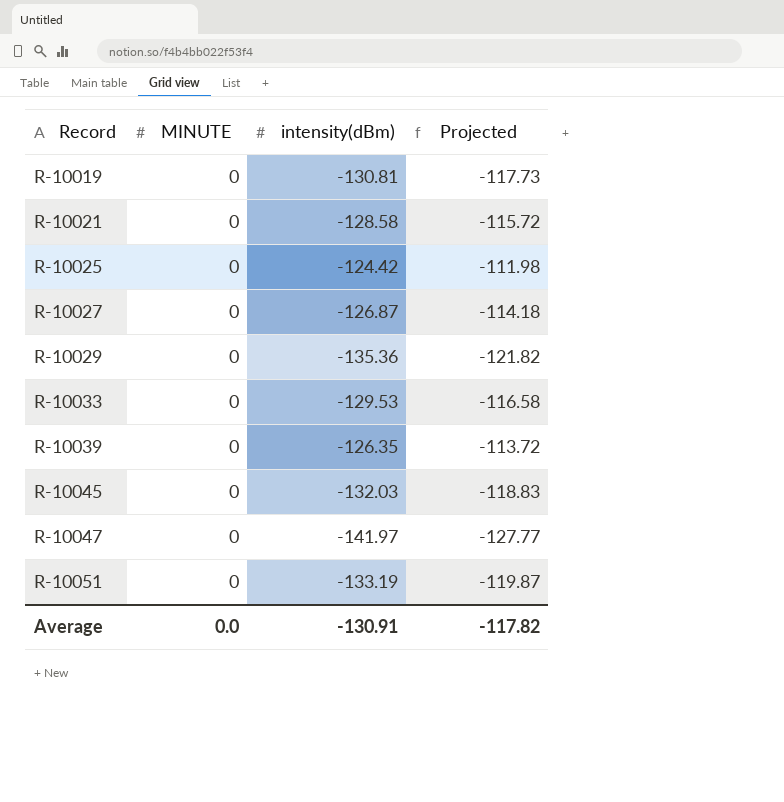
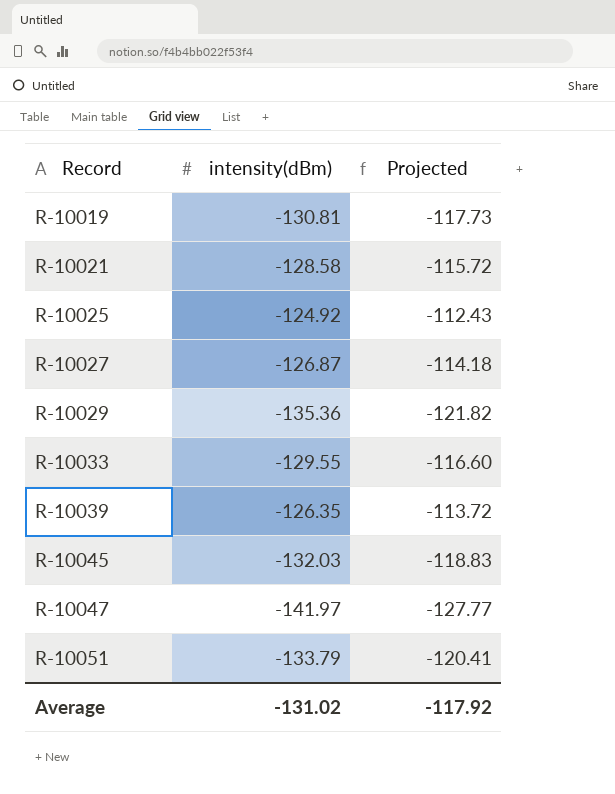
column MINUTE | position: 2 -> none
R-10025 | intensity(dBm): -124.42 -> -124.92
R-10025 | Projected: -111.98 -> -112.43
R-10033 | intensity(dBm): -129.53 -> -129.55
R-10033 | Projected: -116.58 -> -116.60
R-10051 | intensity(dBm): -133.19 -> -133.79
R-10051 | Projected: -119.87 -> -120.41
Average | intensity(dBm): -130.91 -> -131.02
Average | Projected: -117.82 -> -117.92

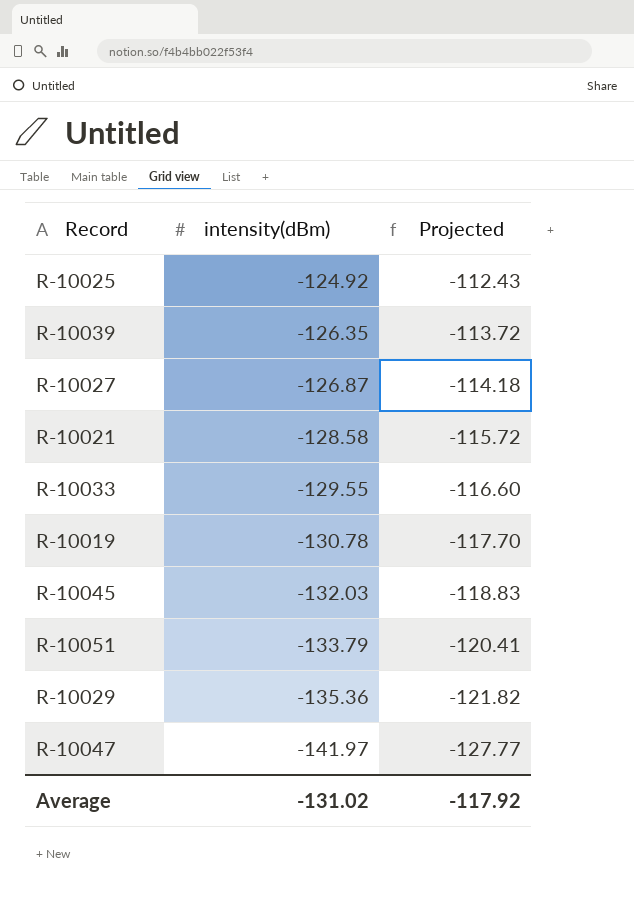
row order: Record ascending -> intensity(dBm) descending
R-10019 | intensity(dBm): -130.81 -> -130.78
R-10019 | Projected: -117.73 -> -117.70

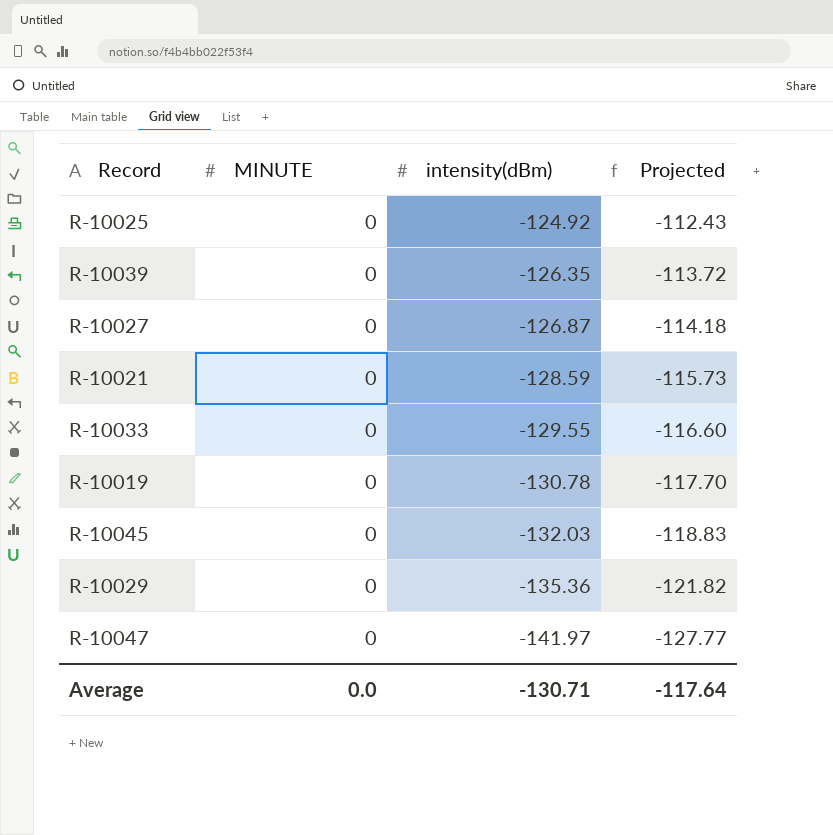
column MINUTE | position: none -> 2
row R-10051: -133.79 | -120.41 -> none
R-10021 | intensity(dBm): -128.58 -> -128.59
R-10021 | Projected: -115.72 -> -115.73
Average | intensity(dBm): -131.02 -> -130.71
Average | Projected: -117.92 -> -117.64

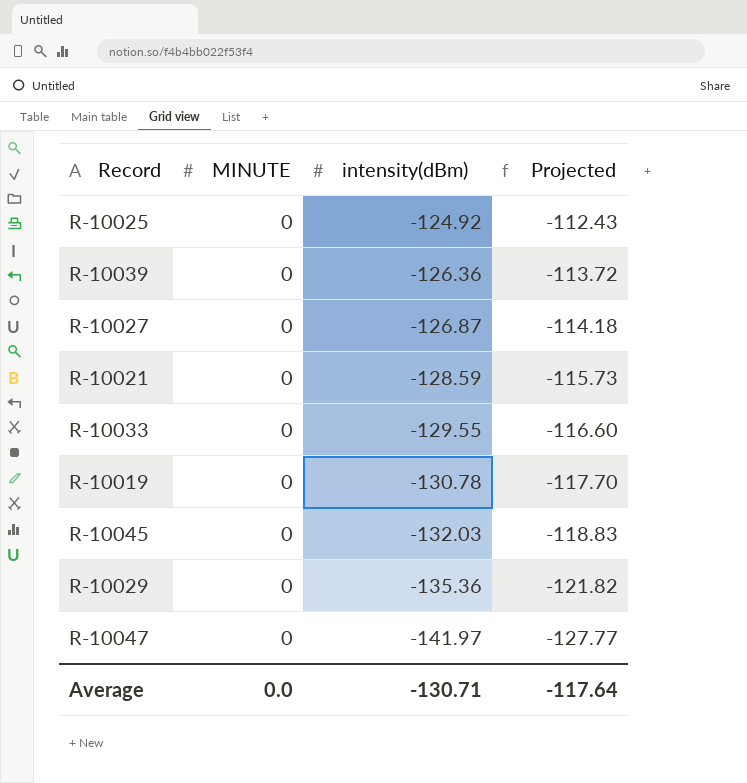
R-10039 | intensity(dBm): -126.35 -> -126.36

